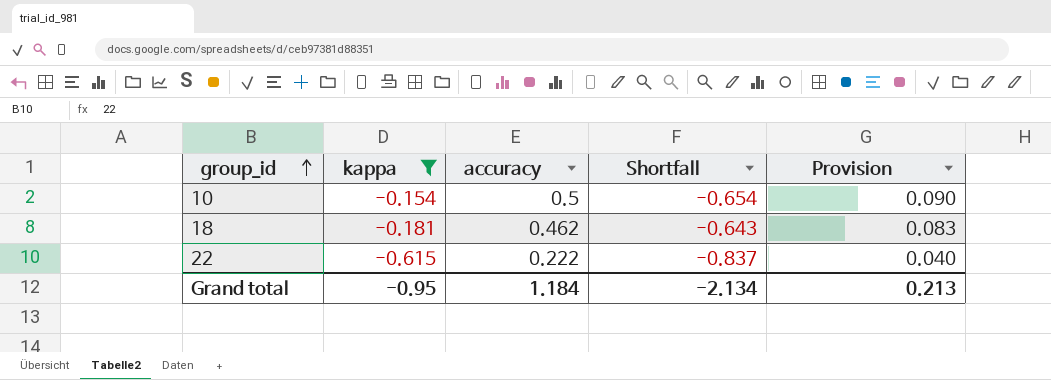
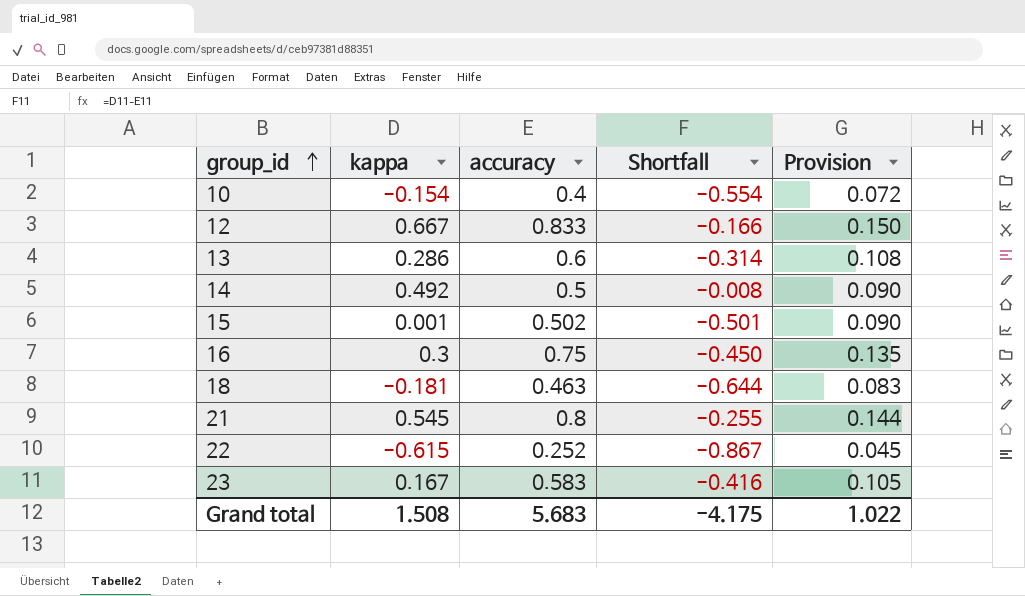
filter: kappa <= -0.154 -> none
10 | accuracy: 0.5 -> 0.4
10 | Shortfall: -0.654 -> -0.554
10 | Provision: 0.090 -> 0.072
18 | accuracy: 0.462 -> 0.463
18 | Shortfall: -0.643 -> -0.644
22 | accuracy: 0.222 -> 0.252
22 | Shortfall: -0.837 -> -0.867
22 | Provision: 0.040 -> 0.045
Grand total | kappa: -0.95 -> 1.508
Grand total | accuracy: 1.184 -> 5.683
Grand total | Shortfall: -2.134 -> -4.175
Grand total | Provision: 0.213 -> 1.022

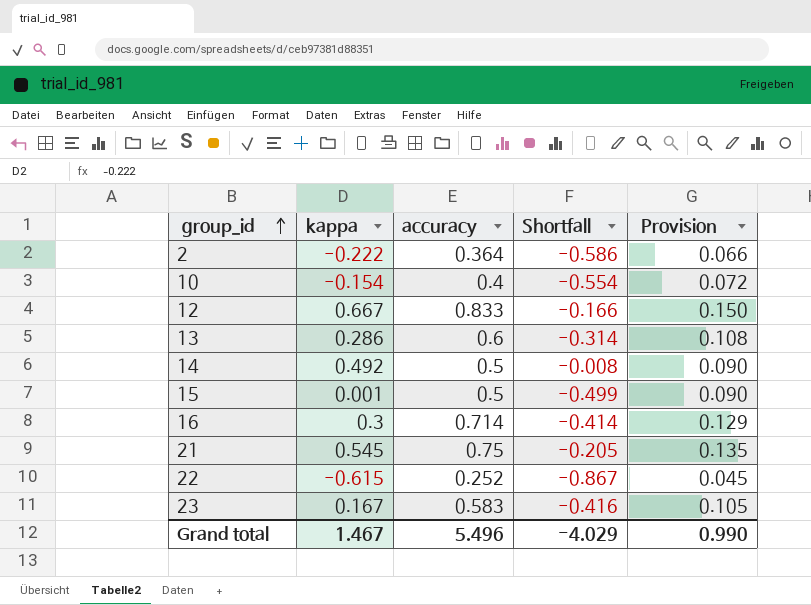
row 18: -0.181 | 0.463 | -0.644 | 0.083 -> none
row 2: none -> -0.222 | 0.364 | -0.586 | 0.066
15 | accuracy: 0.502 -> 0.5
15 | Shortfall: -0.501 -> -0.499
16 | accuracy: 0.75 -> 0.714
16 | Shortfall: -0.450 -> -0.414
16 | Provision: 0.135 -> 0.129
21 | accuracy: 0.8 -> 0.75
21 | Shortfall: -0.255 -> -0.205
21 | Provision: 0.144 -> 0.135
Grand total | kappa: 1.508 -> 1.467
Grand total | accuracy: 5.683 -> 5.496
Grand total | Shortfall: -4.175 -> -4.029
Grand total | Provision: 1.022 -> 0.990

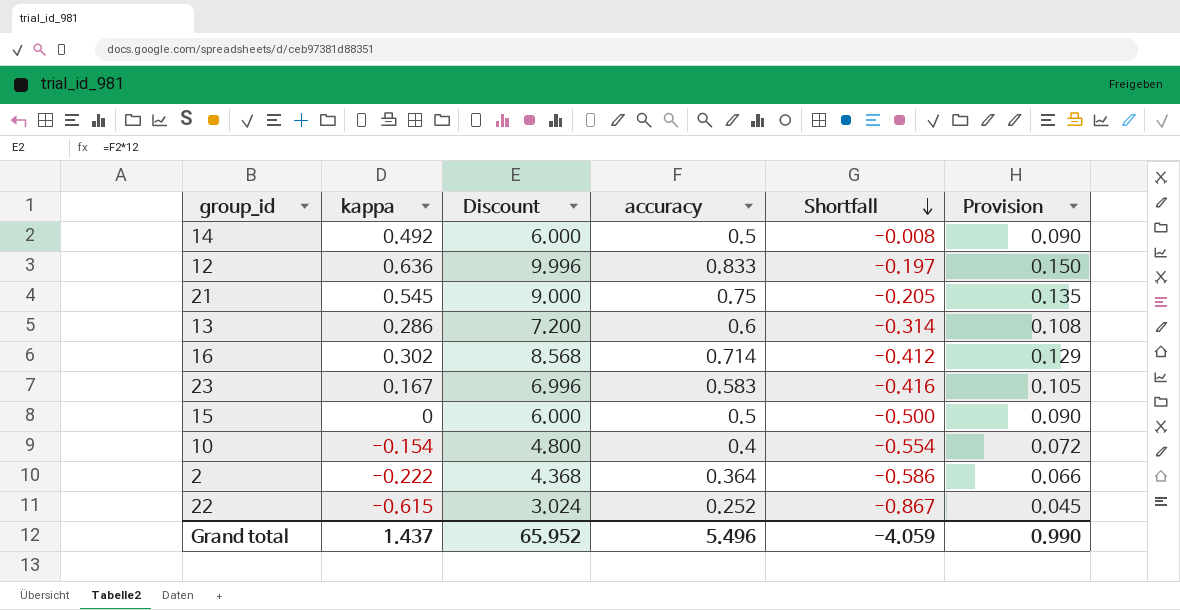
row order: group_id ascending -> Shortfall descending
column Discount | formula: none -> [accuracy] * 12
12 | kappa: 0.667 -> 0.636
12 | Shortfall: -0.166 -> -0.197
16 | kappa: 0.3 -> 0.302
16 | Shortfall: -0.414 -> -0.412
15 | kappa: 0.001 -> 0
15 | Shortfall: -0.499 -> -0.500
Grand total | kappa: 1.467 -> 1.437
Grand total | Shortfall: -4.029 -> -4.059

